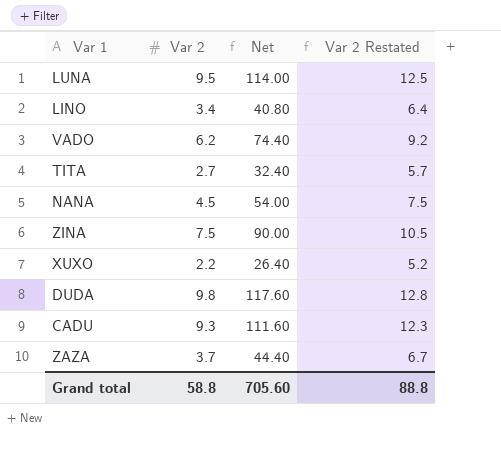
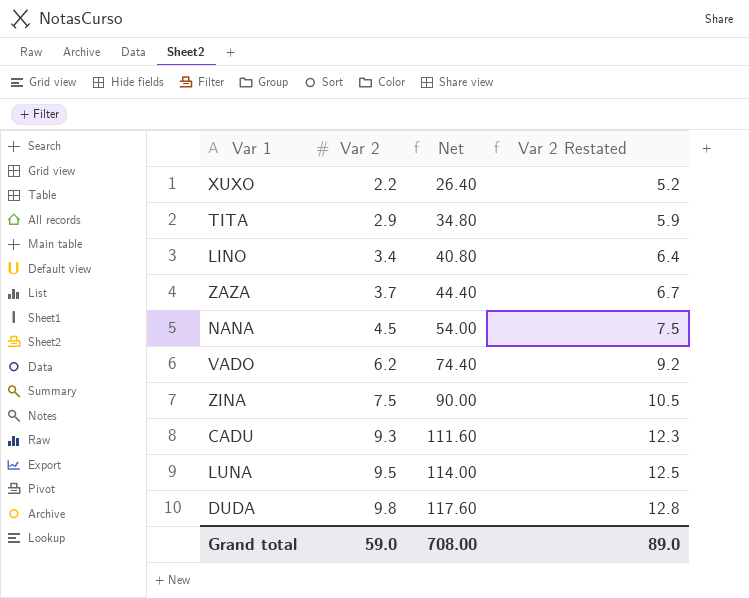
row order: none -> Var 2 ascending
TITA | Var 2: 2.7 -> 2.9
TITA | Net: 32.40 -> 34.80
TITA | Var 2 Restated: 5.7 -> 5.9
Grand total | Var 2: 58.8 -> 59.0
Grand total | Net: 705.60 -> 708.00
Grand total | Var 2 Restated: 88.8 -> 89.0

